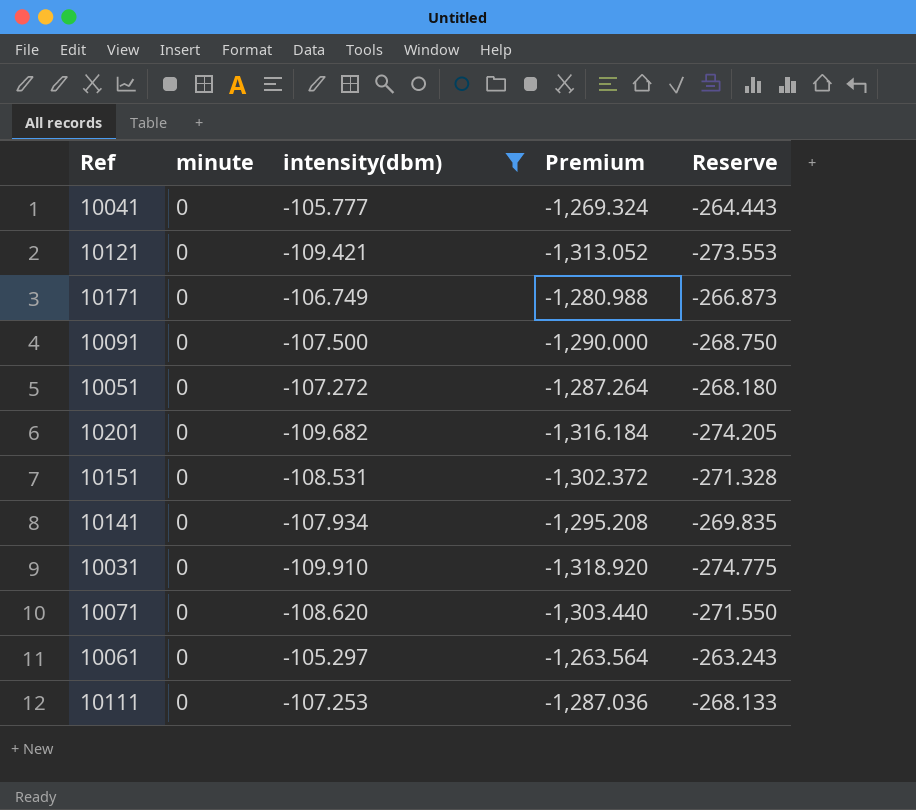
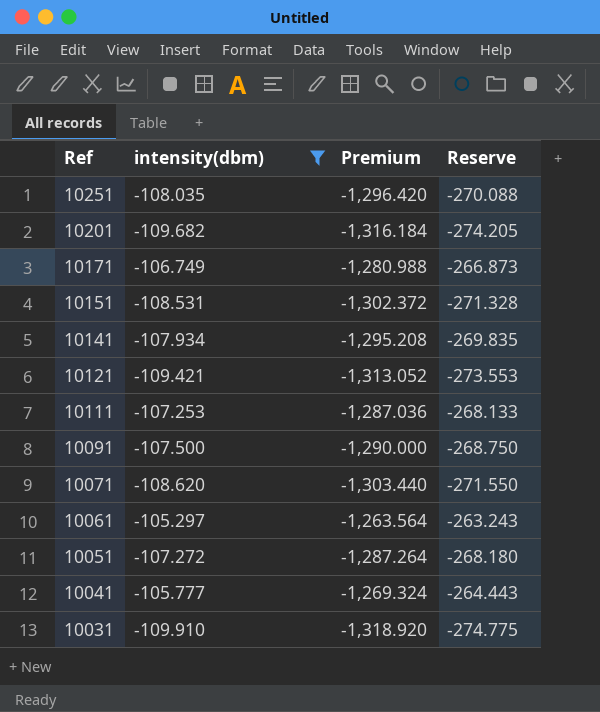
row order: none -> Ref descending
column minute | position: 2 -> none
row 10251: none -> -108.035 | -1,296.420 | -270.088

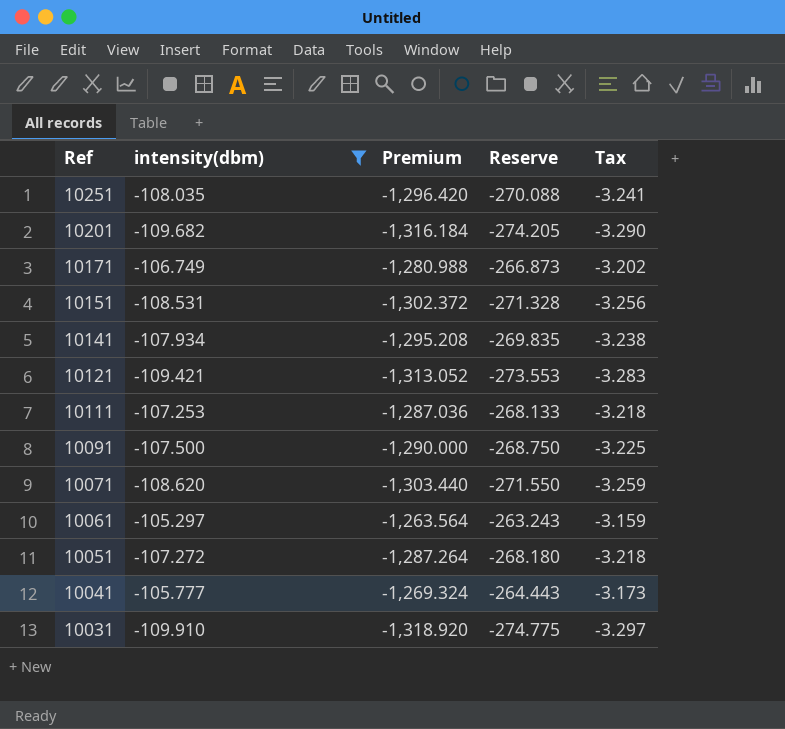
column Tax | formula: none -> [intensity(dbm)] * 0.03

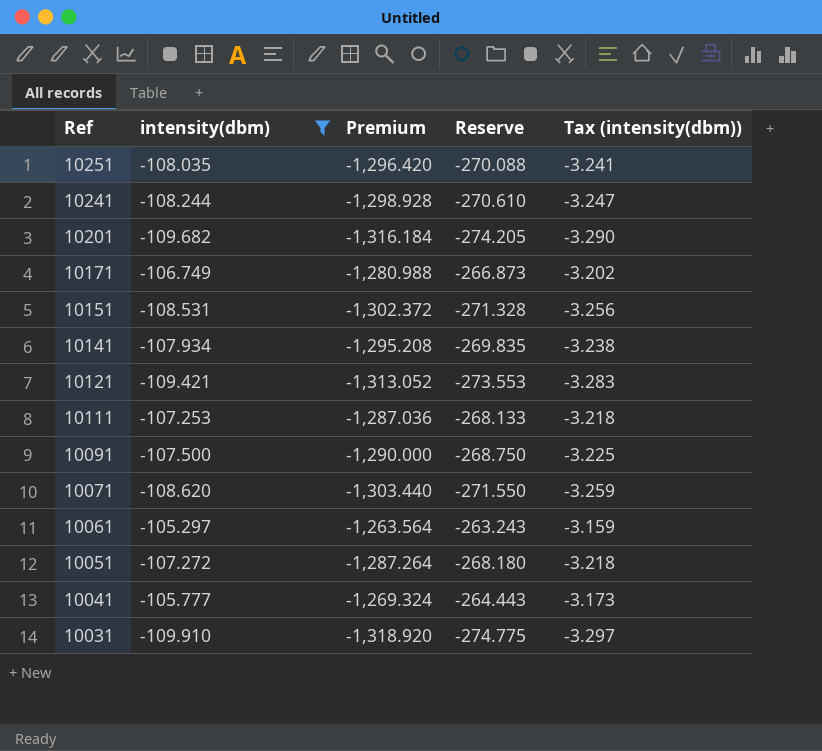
column name: Tax -> Tax (intensity(dbm))
row 10241: none -> -108.244 | -1,298.928 | -270.610 | -3.247

